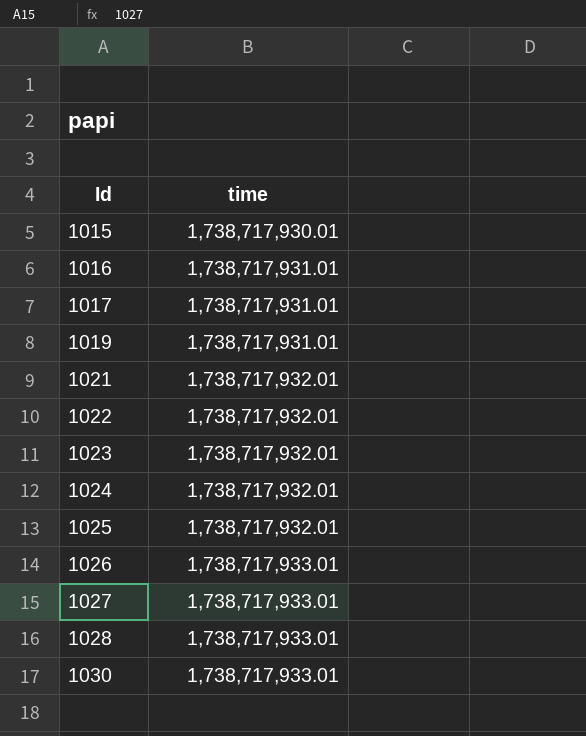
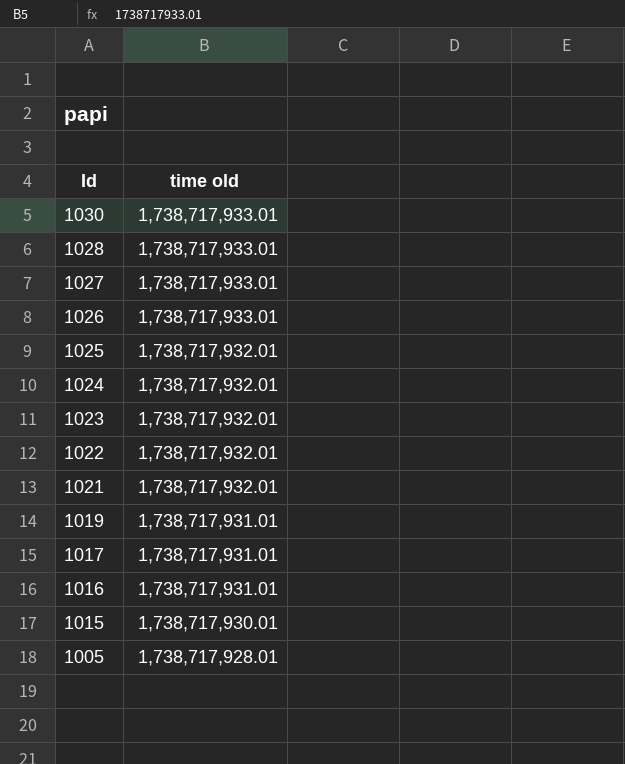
row order: Id ascending -> Id descending
column name: time -> time old
row 1005: none -> 1,738,717,928.01

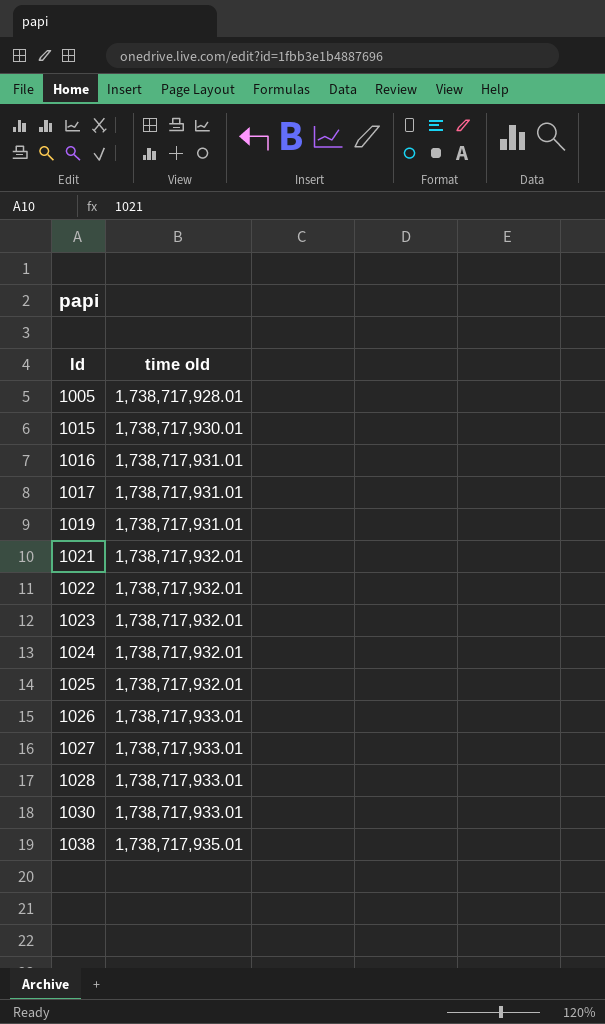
row order: Id descending -> Id ascending
row 1038: none -> 1,738,717,935.01

